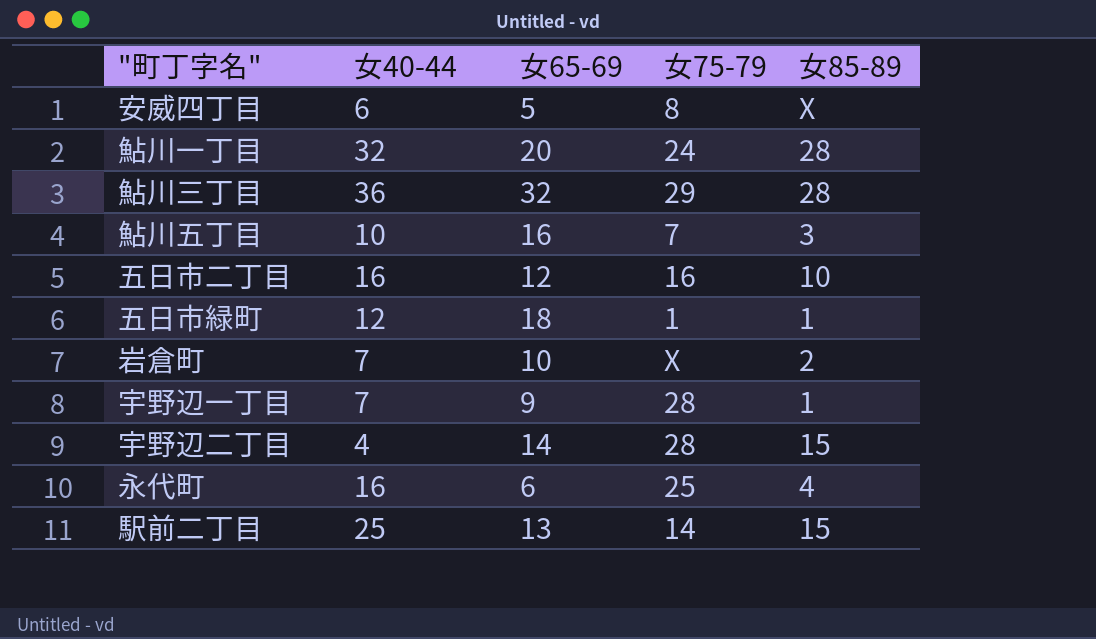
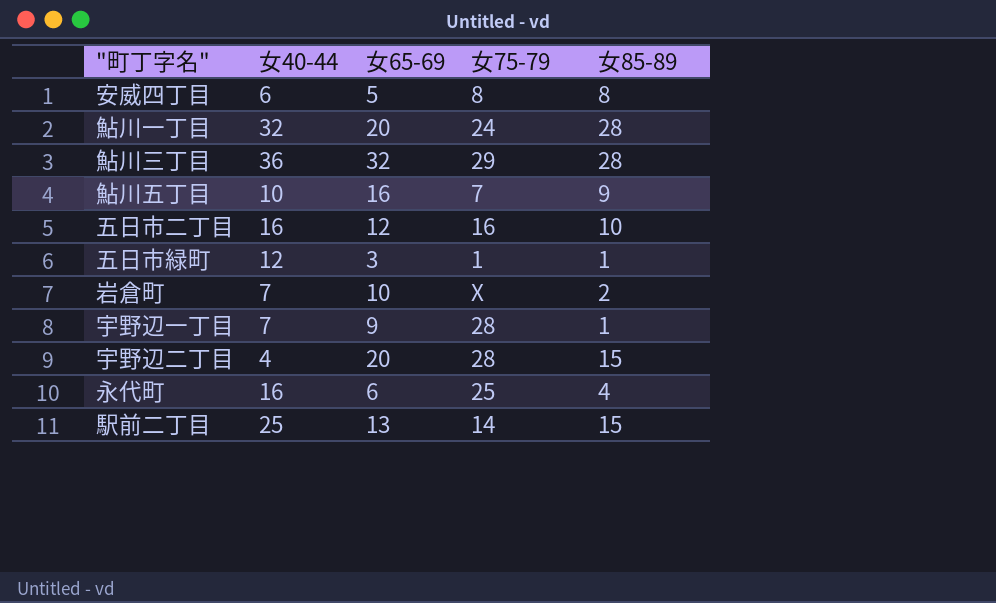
安威四丁目 | 女85-89: X -> 8
鮎川五丁目 | 女85-89: 3 -> 9
五日市緑町 | 女65-69: 18 -> 3
宇野辺二丁目 | 女65-69: 14 -> 20

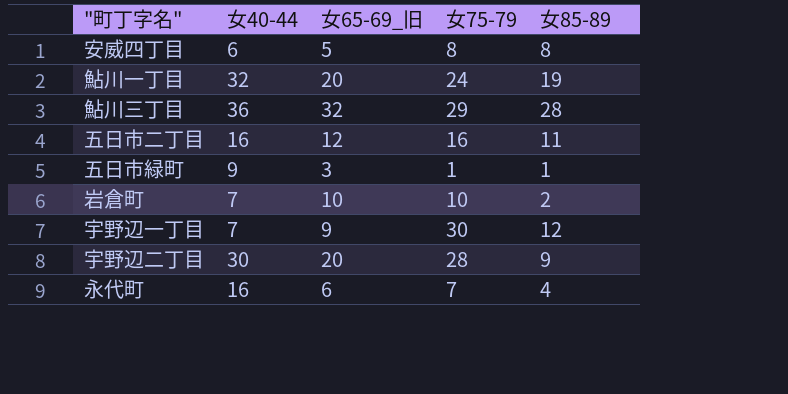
column name: 女65-69 -> 女65-69_旧
row 鮎川五丁目: 10 | 16 | 7 | 9 -> none
row 駅前二丁目: 25 | 13 | 14 | 15 -> none
鮎川一丁目 | 女85-89: 28 -> 19
五日市二丁目 | 女85-89: 10 -> 11
五日市緑町 | 女40-44: 12 -> 9
岩倉町 | 女75-79: X -> 10
宇野辺一丁目 | 女75-79: 28 -> 30
宇野辺一丁目 | 女85-89: 1 -> 12
宇野辺二丁目 | 女40-44: 4 -> 30
宇野辺二丁目 | 女85-89: 15 -> 9
永代町 | 女75-79: 25 -> 7

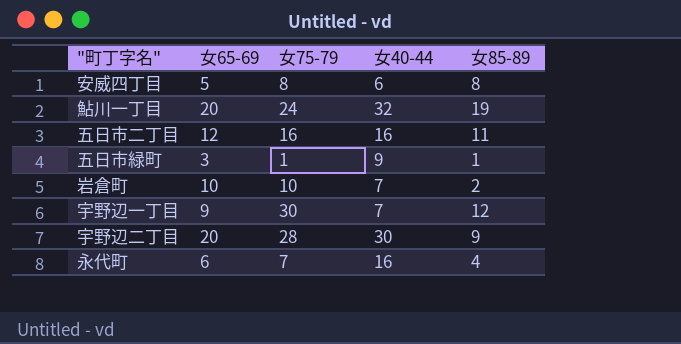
column name: 女65-69_旧 -> 女65-69
column 女40-44 | position: 2 -> 4
row 鮎川三丁目: 36 | 32 | 29 | 28 -> none

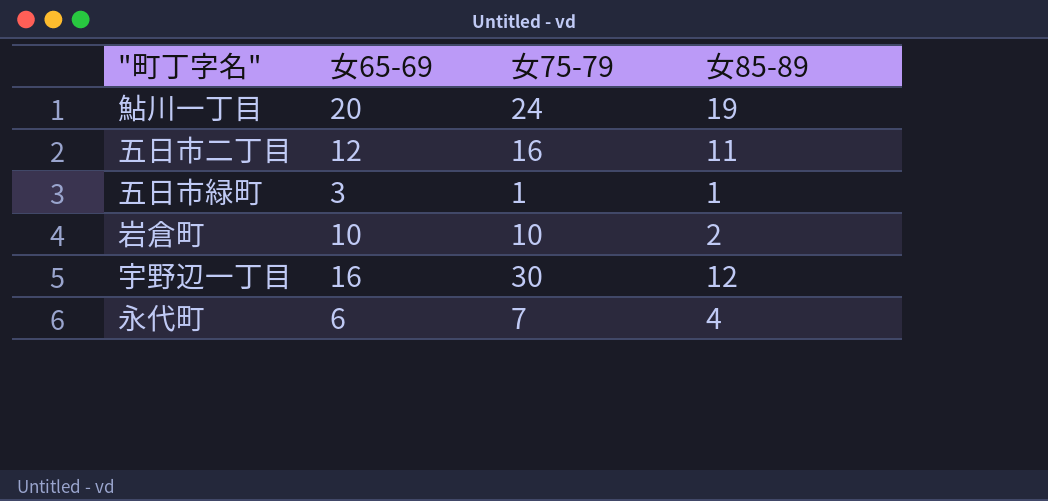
column 女40-44 | position: 4 -> none
row 安威四丁目: 5 | 8 | 6 | 8 -> none
row 宇野辺二丁目: 20 | 28 | 30 | 9 -> none
宇野辺一丁目 | 女65-69: 9 -> 16

